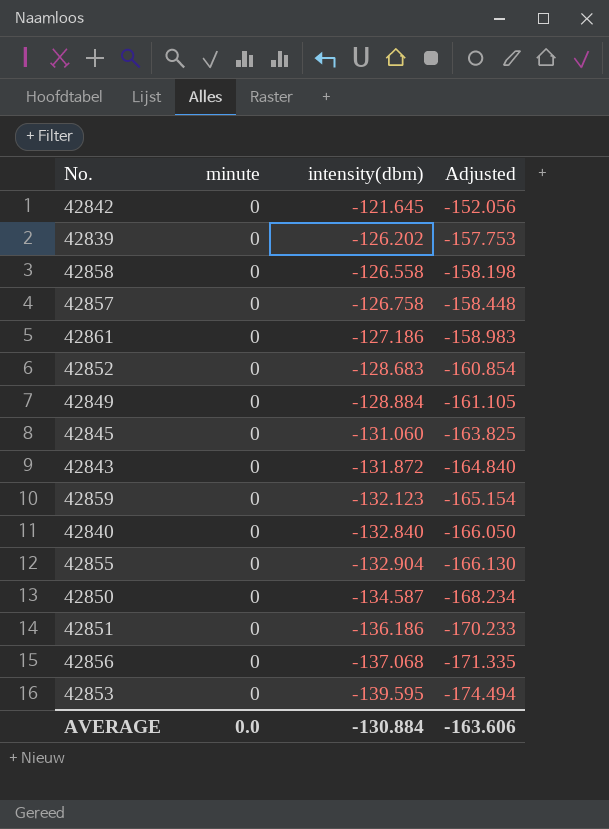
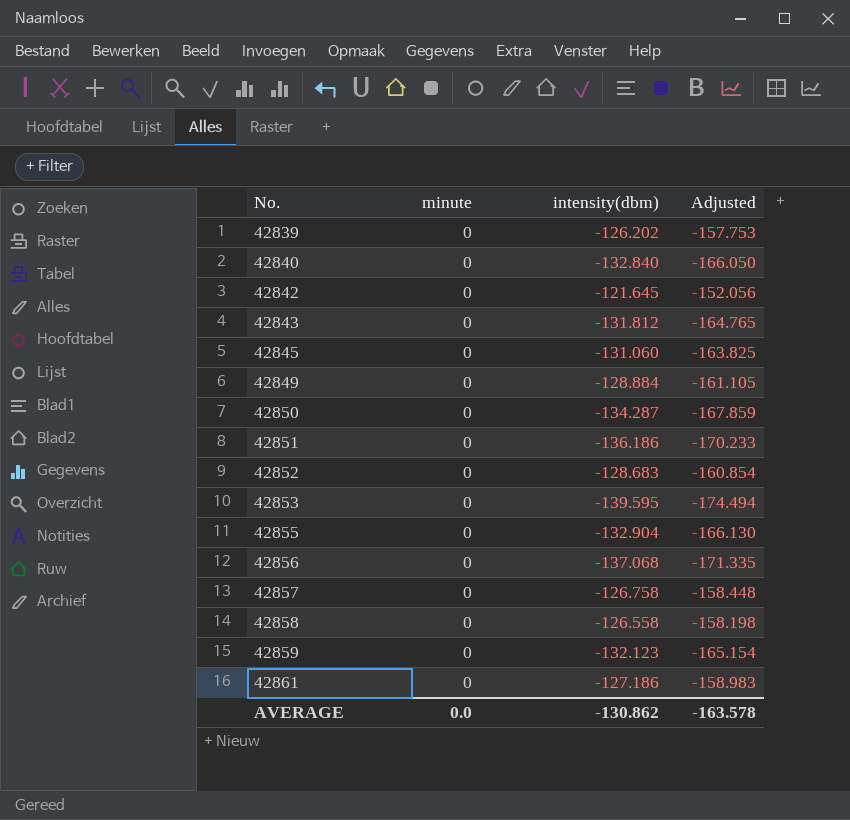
row order: intensity(dbm) descending -> No. ascending
42843 | intensity(dbm): -131.872 -> -131.812
42843 | Adjusted: -164.840 -> -164.765
42850 | intensity(dbm): -134.587 -> -134.287
42850 | Adjusted: -168.234 -> -167.859
AVERAGE | intensity(dbm): -130.884 -> -130.862
AVERAGE | Adjusted: -163.606 -> -163.578

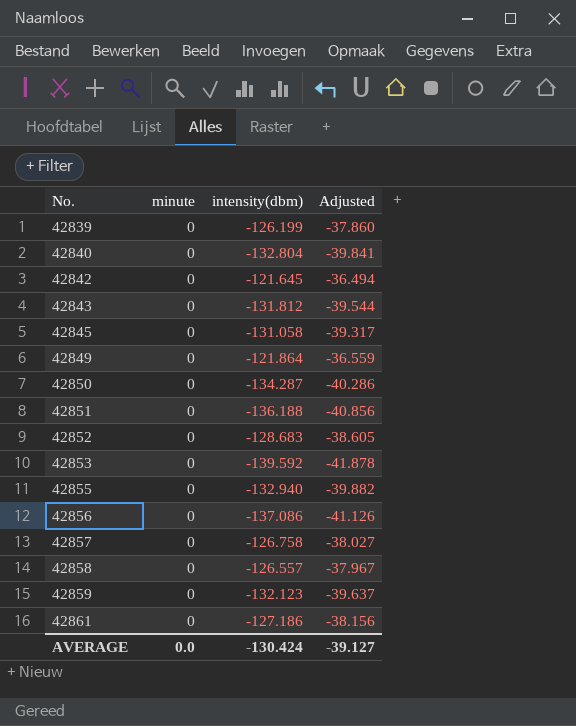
column Adjusted | formula: [intensity(dbm)] * 1.25 -> [intensity(dbm)] * 0.3
42839 | intensity(dbm): -126.202 -> -126.199
42840 | intensity(dbm): -132.840 -> -132.804
42845 | intensity(dbm): -131.060 -> -131.058
42849 | intensity(dbm): -128.884 -> -121.864
42851 | intensity(dbm): -136.186 -> -136.188
42853 | intensity(dbm): -139.595 -> -139.592
42855 | intensity(dbm): -132.904 -> -132.940
42856 | intensity(dbm): -137.068 -> -137.086
42858 | intensity(dbm): -126.558 -> -126.557
AVERAGE | intensity(dbm): -130.862 -> -130.424
AVERAGE | Adjusted: -163.578 -> -39.127

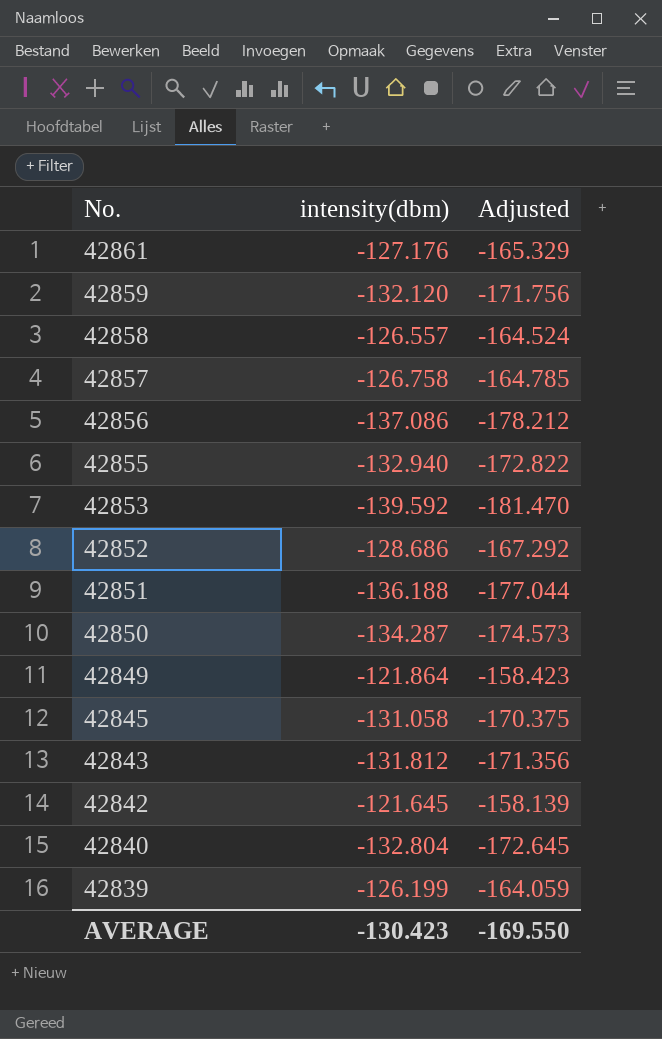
row order: No. ascending -> No. descending
column minute | position: 2 -> none
column Adjusted | formula: [intensity(dbm)] * 0.3 -> [intensity(dbm)] * 1.3
42861 | intensity(dbm): -127.186 -> -127.176
42859 | intensity(dbm): -132.123 -> -132.120
42852 | intensity(dbm): -128.683 -> -128.686
AVERAGE | intensity(dbm): -130.424 -> -130.423
AVERAGE | Adjusted: -39.127 -> -169.550

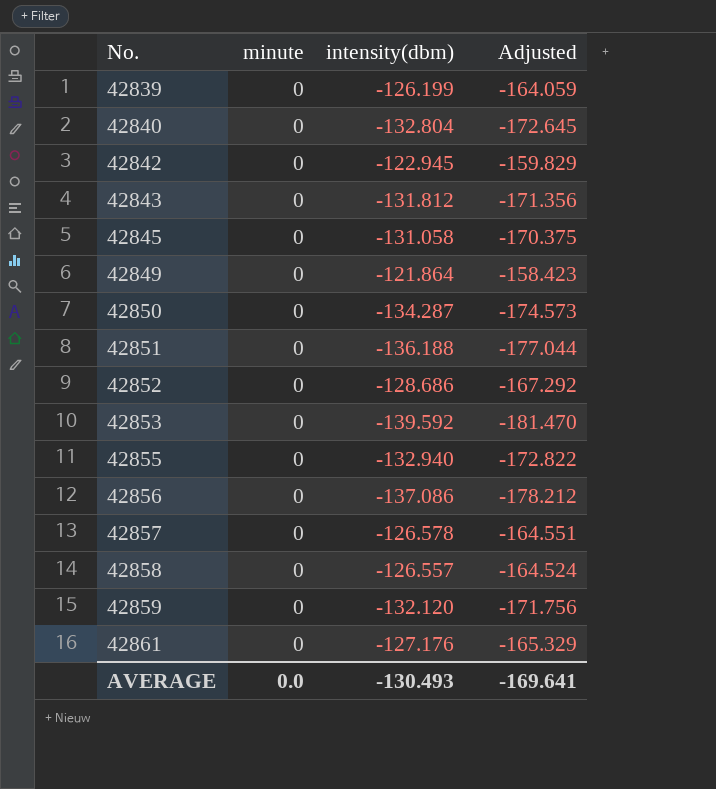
row order: No. descending -> No. ascending
column minute | position: none -> 2
42842 | intensity(dbm): -121.645 -> -122.945
42842 | Adjusted: -158.139 -> -159.829
42857 | intensity(dbm): -126.758 -> -126.578
42857 | Adjusted: -164.785 -> -164.551
AVERAGE | intensity(dbm): -130.423 -> -130.493
AVERAGE | Adjusted: -169.550 -> -169.641

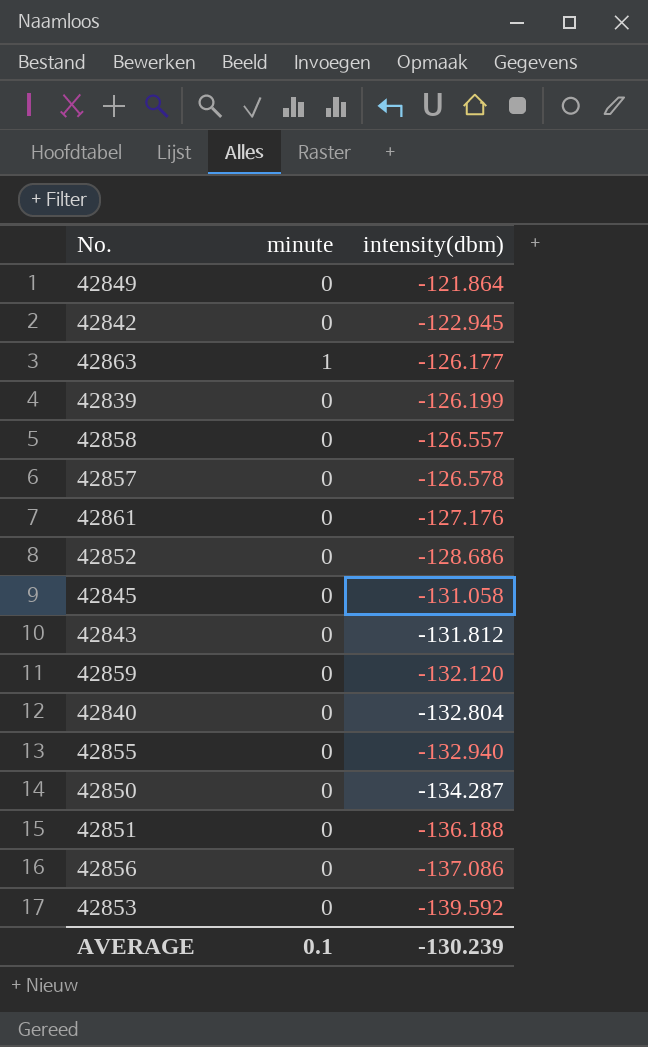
row order: No. ascending -> intensity(dbm) descending
column Adjusted | formula: [intensity(dbm)] * 1.3 -> none
row 42863: none -> 1 | -126.177
AVERAGE | minute: 0.0 -> 0.1
AVERAGE | intensity(dbm): -130.493 -> -130.239

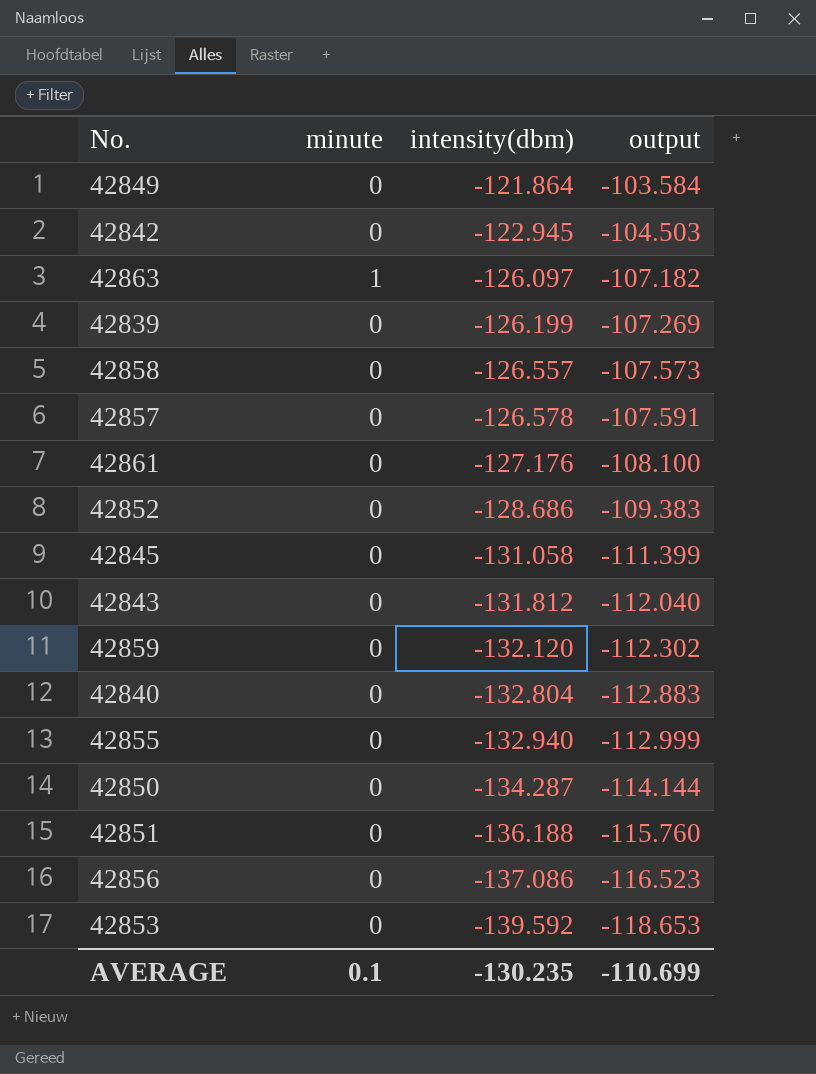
column output | formula: none -> [intensity(dbm)] * 0.85
42863 | intensity(dbm): -126.177 -> -126.097
AVERAGE | intensity(dbm): -130.239 -> -130.235

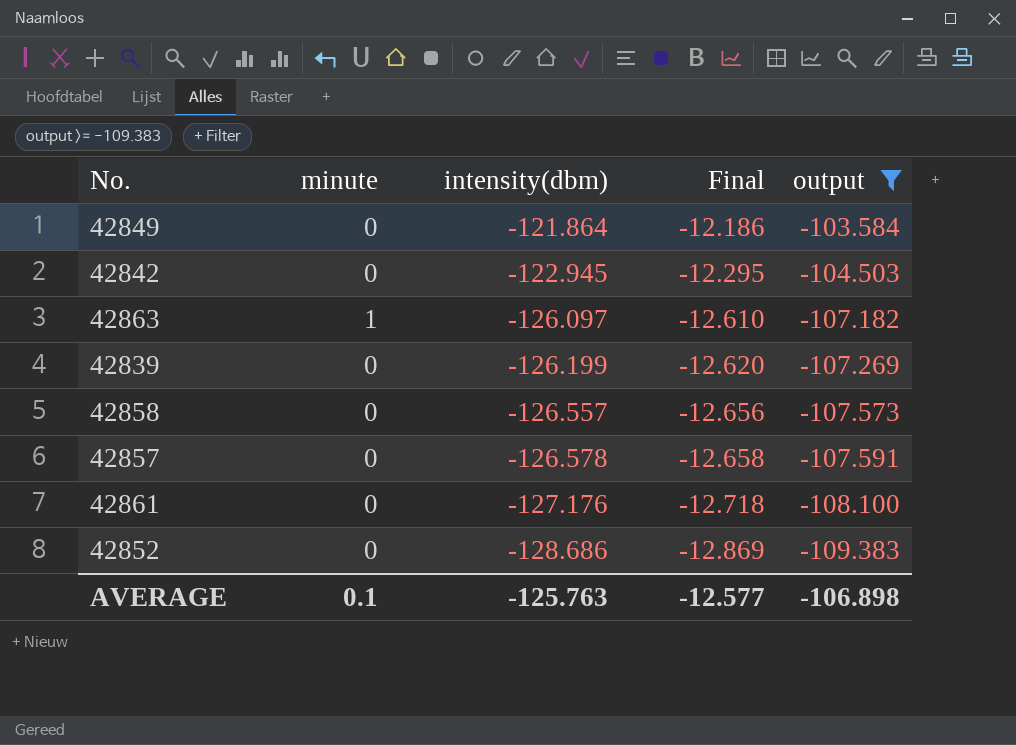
filter: none -> output >= -109.383
column Final | formula: none -> [intensity(dbm)] * 0.1
AVERAGE | intensity(dbm): -130.235 -> -125.763
AVERAGE | output: -110.699 -> -106.898

